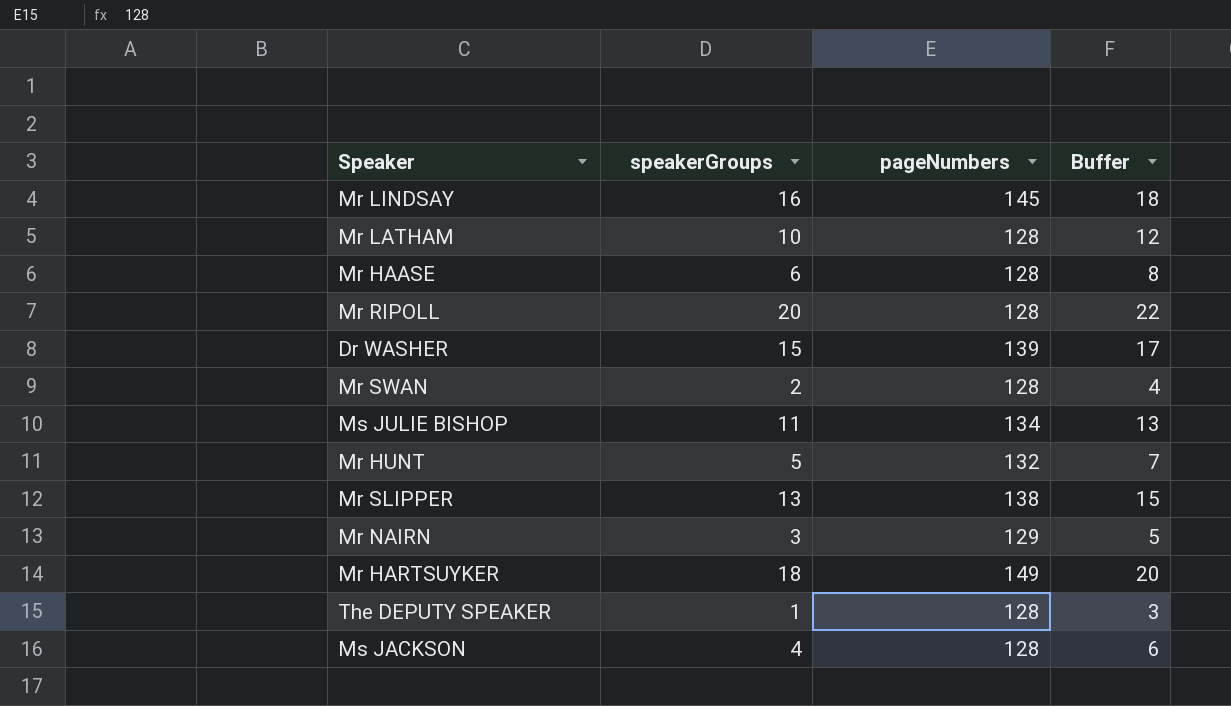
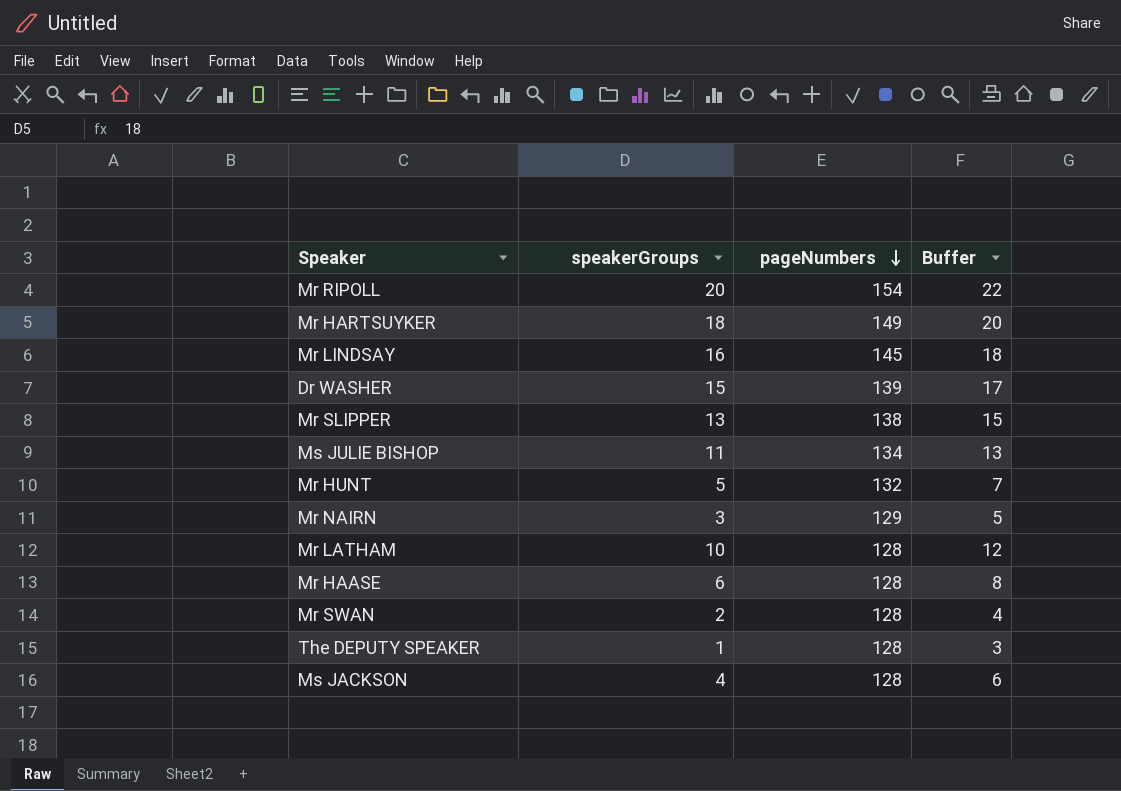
row order: none -> pageNumbers descending
Mr RIPOLL | pageNumbers: 128 -> 154

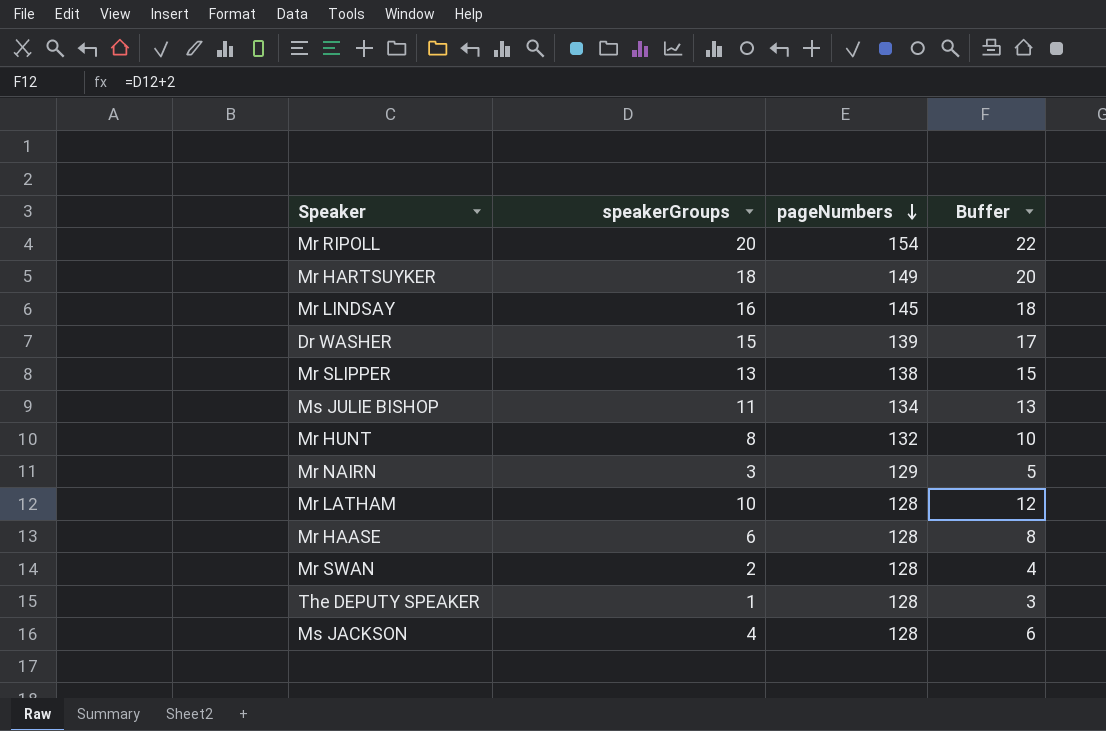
Mr HUNT | speakerGroups: 5 -> 8
Mr HUNT | Buffer: 7 -> 10

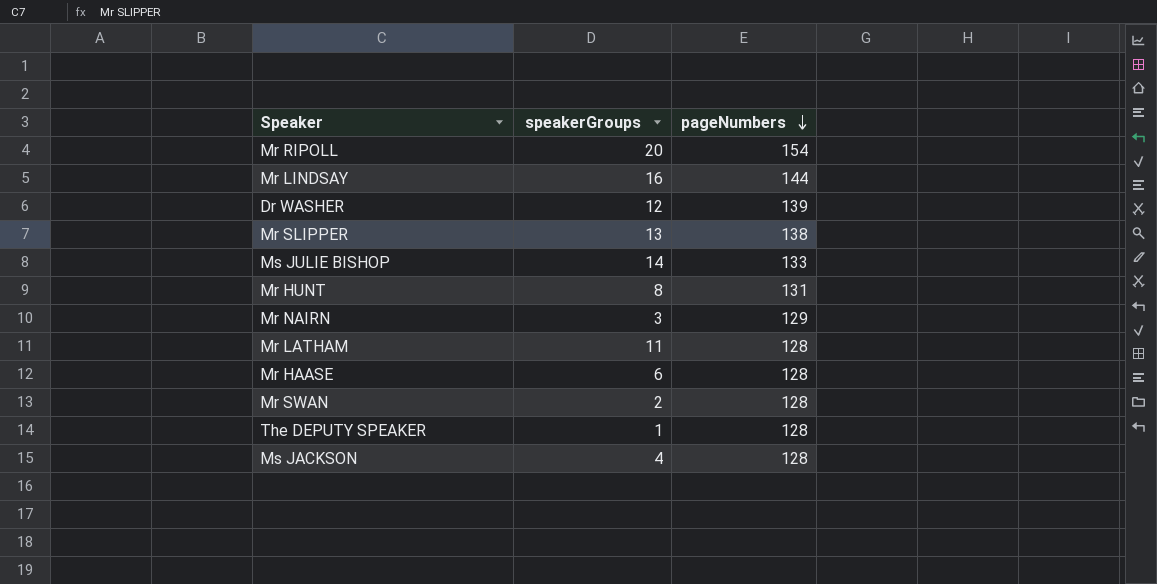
column Buffer | formula: [speakerGroups] + 2 -> none
row Mr HARTSUYKER: 18 | 149 | 20 -> none
Mr LINDSAY | pageNumbers: 145 -> 144
Dr WASHER | speakerGroups: 15 -> 12
Ms JULIE BISHOP | speakerGroups: 11 -> 14
Ms JULIE BISHOP | pageNumbers: 134 -> 133
Mr HUNT | pageNumbers: 132 -> 131
Mr LATHAM | speakerGroups: 10 -> 11

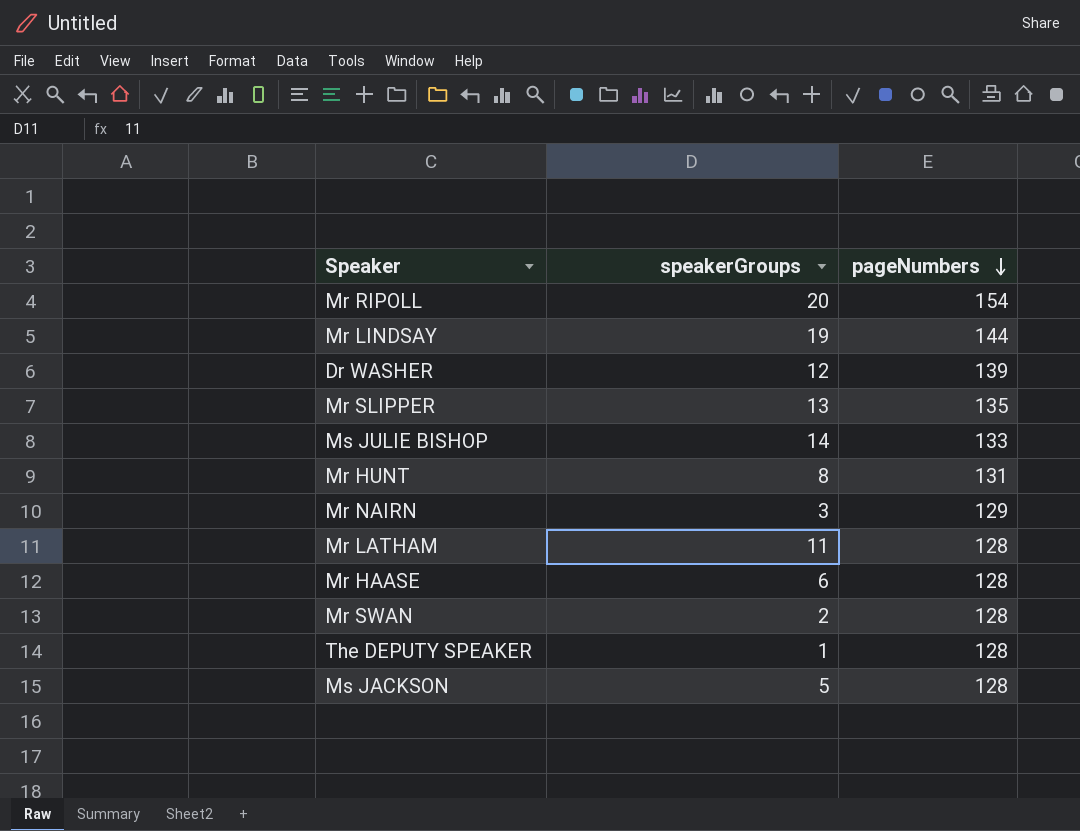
Mr LINDSAY | speakerGroups: 16 -> 19
Mr SLIPPER | pageNumbers: 138 -> 135
Ms JACKSON | speakerGroups: 4 -> 5

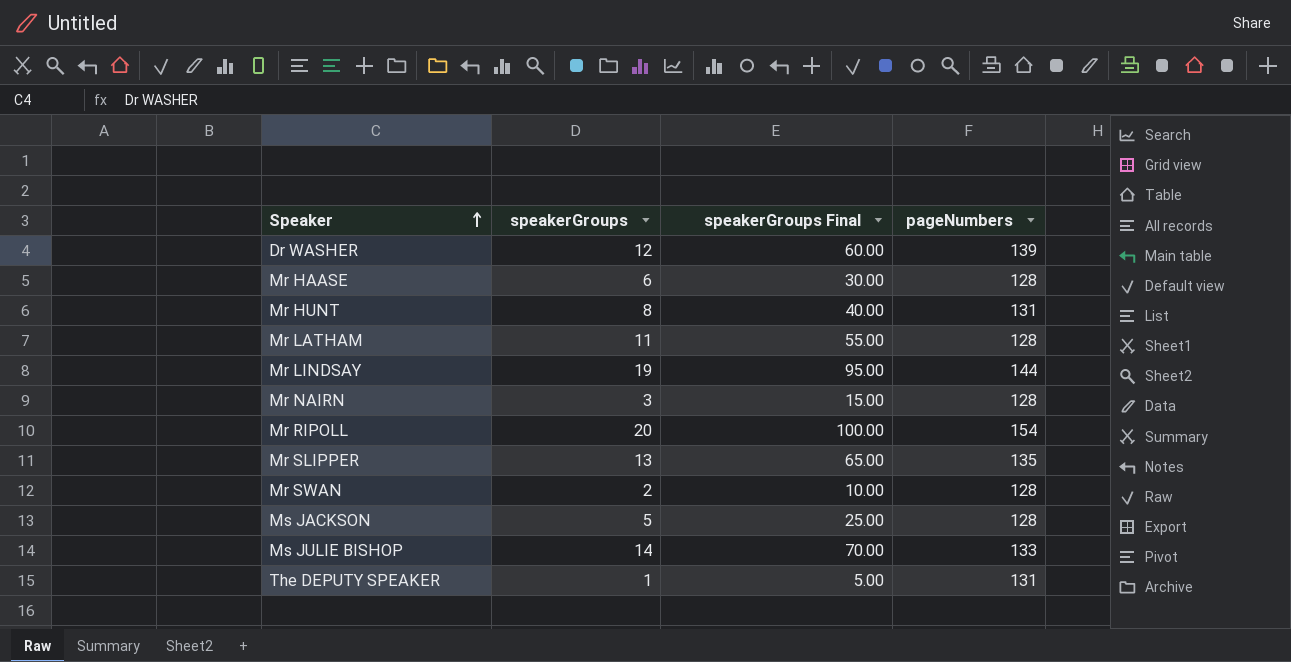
row order: pageNumbers descending -> Speaker ascending
column speakerGroups Final | formula: none -> [speakerGroups] * 5
Mr NAIRN | pageNumbers: 129 -> 128
The DEPUTY SPEAKER | pageNumbers: 128 -> 131

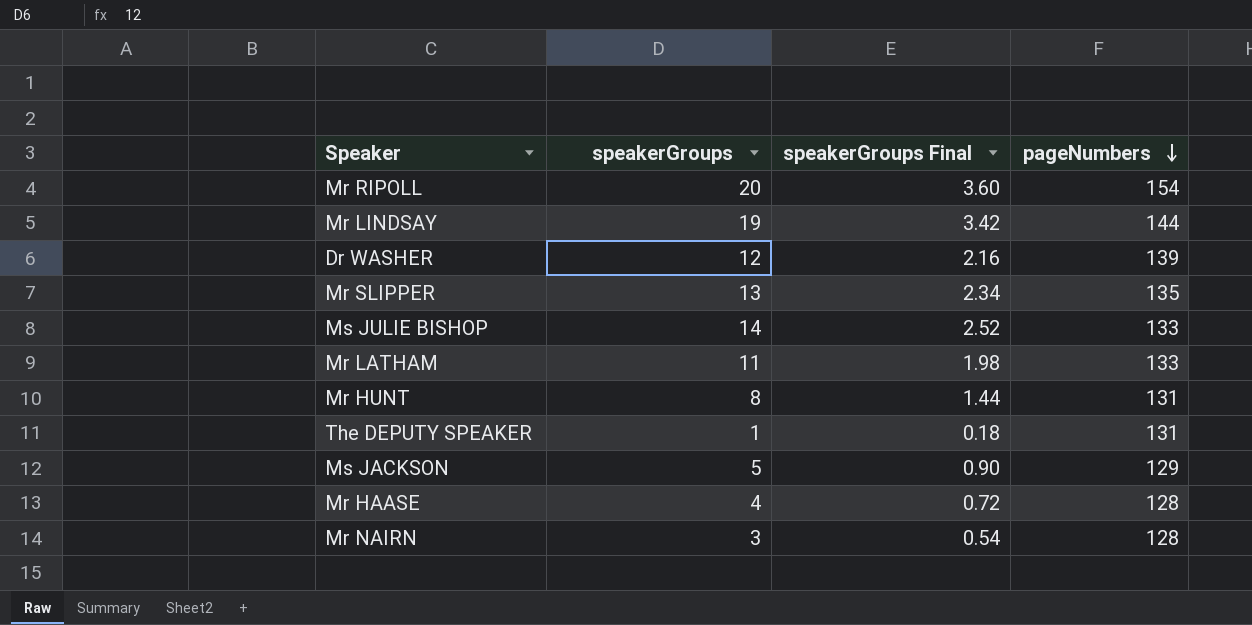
row order: Speaker ascending -> pageNumbers descending
column speakerGroups Final | formula: [speakerGroups] * 5 -> [speakerGroups] * 0.18
row Mr SWAN: 2 | 10.00 | 128 -> none
Mr LATHAM | pageNumbers: 128 -> 133
Ms JACKSON | pageNumbers: 128 -> 129
Mr HAASE | speakerGroups: 6 -> 4

